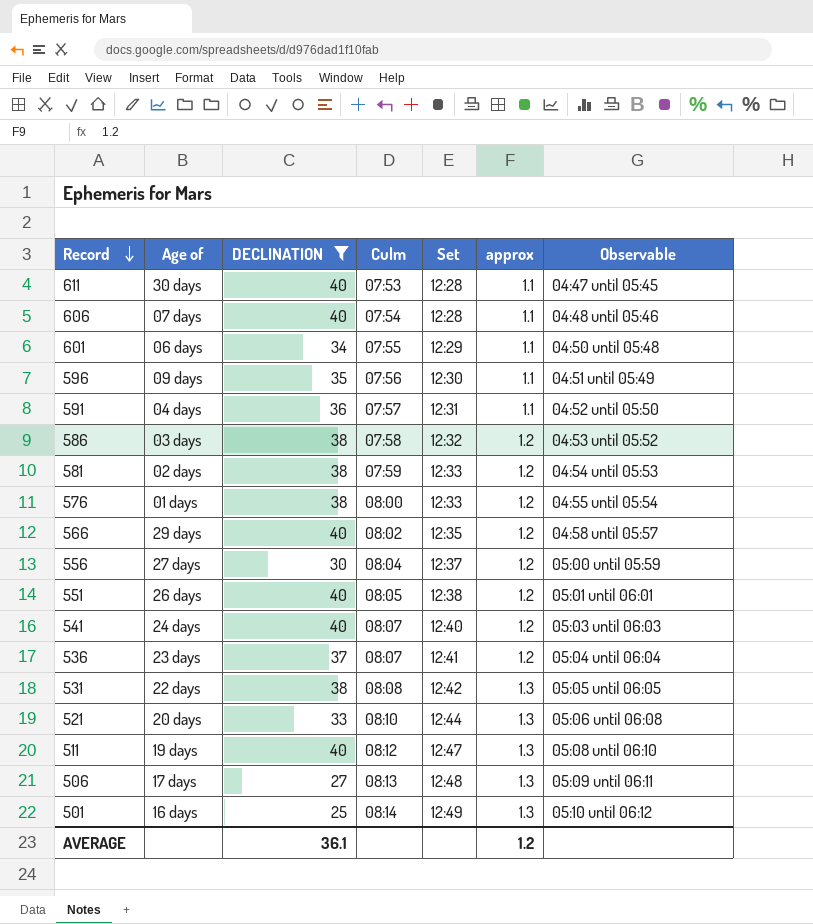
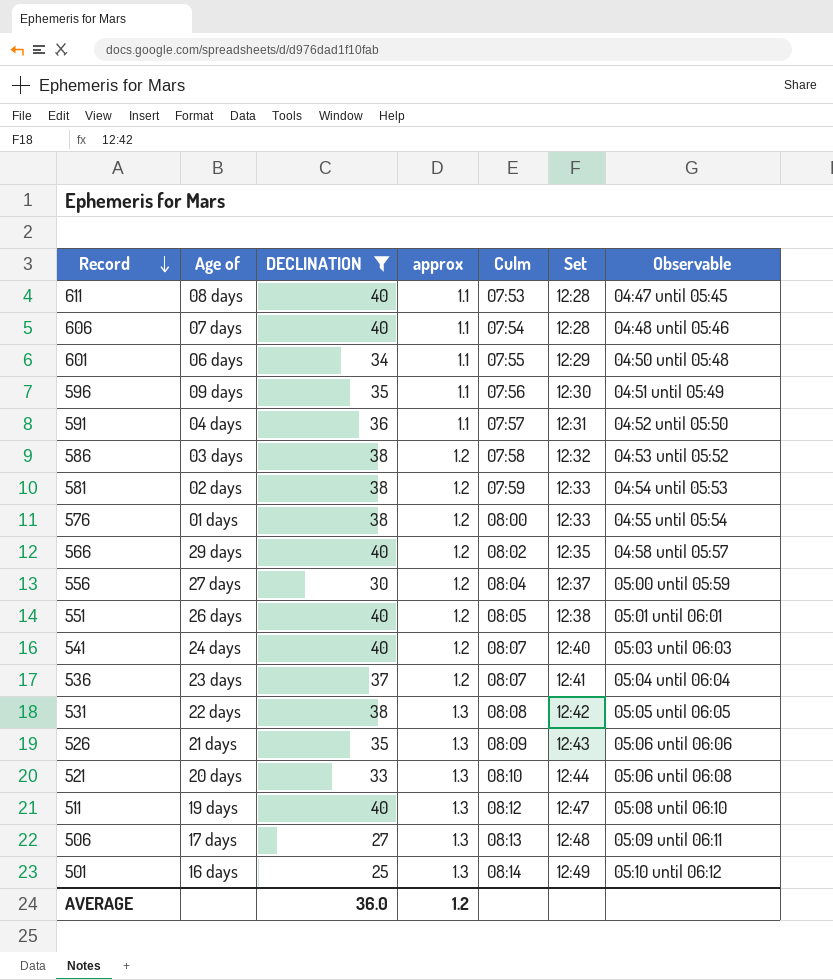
column approx | position: 6 -> 4
611 | Age of: 30 days -> 08 days
row 526: none -> 21 days | 35 | 1.3 | 08:09 | 12:43 | 05:06 until 06:06
AVERAGE | DECLINATION: 36.1 -> 36.0

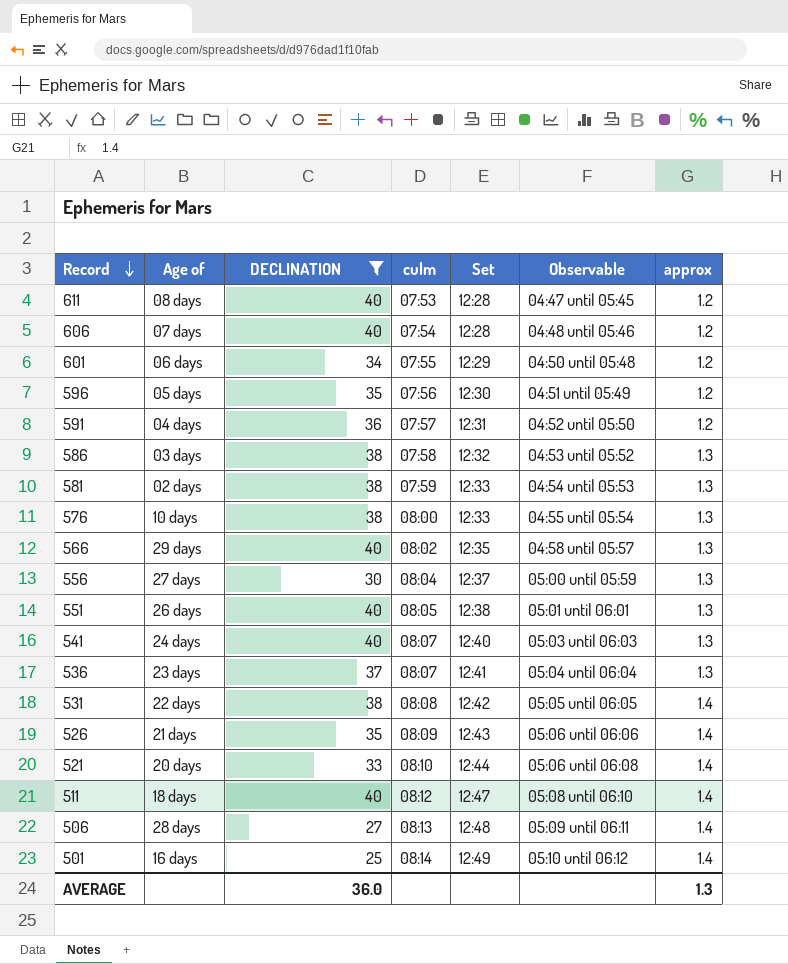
column name: Culm -> culm
column approx | position: 4 -> 7
611 | approx: 1.1 -> 1.2
606 | approx: 1.1 -> 1.2
601 | approx: 1.1 -> 1.2
596 | Age of: 09 days -> 05 days
596 | approx: 1.1 -> 1.2
591 | approx: 1.1 -> 1.2
586 | approx: 1.2 -> 1.3
581 | approx: 1.2 -> 1.3
576 | Age of: 01 days -> 10 days
576 | approx: 1.2 -> 1.3
566 | approx: 1.2 -> 1.3
556 | approx: 1.2 -> 1.3
551 | approx: 1.2 -> 1.3
541 | approx: 1.2 -> 1.3
536 | approx: 1.2 -> 1.3
531 | approx: 1.3 -> 1.4
526 | approx: 1.3 -> 1.4
521 | approx: 1.3 -> 1.4
511 | Age of: 19 days -> 18 days
511 | approx: 1.3 -> 1.4
506 | Age of: 17 days -> 28 days
506 | approx: 1.3 -> 1.4
501 | approx: 1.3 -> 1.4
AVERAGE | approx: 1.2 -> 1.3

